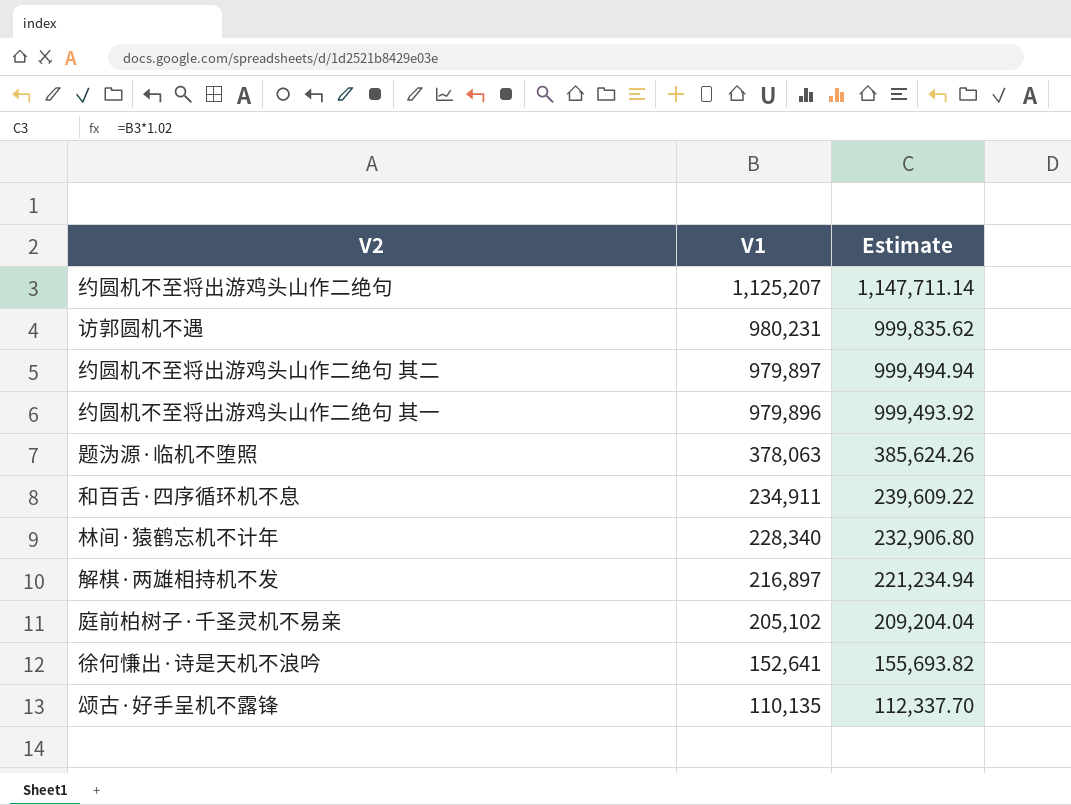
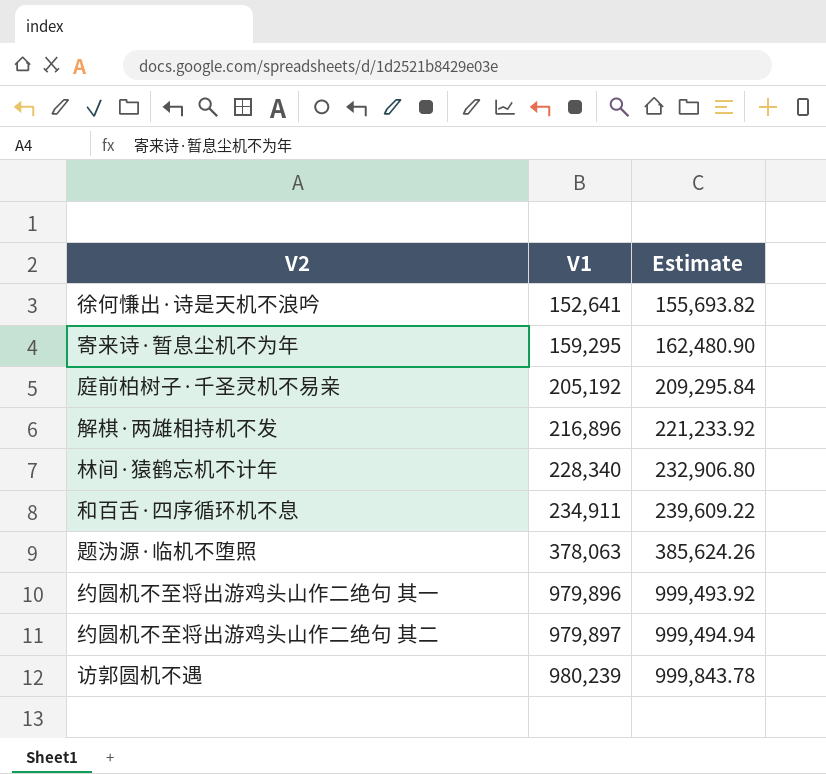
row order: V1 descending -> V1 ascending
row 约圆机不至将出游鸡头山作二绝句: 1,125,207 | 1,147,711.14 -> none
row 颂古·好手呈机不露锋: 110,135 | 112,337.70 -> none
row 寄来诗·暂息尘机不为年: none -> 159,295 | 162,480.90
庭前柏树子·千圣灵机不易亲 | V1: 205,102 -> 205,192
庭前柏树子·千圣灵机不易亲 | Estimate: 209,204.04 -> 209,295.84
解棋·两雄相持机不发 | V1: 216,897 -> 216,896
解棋·两雄相持机不发 | Estimate: 221,234.94 -> 221,233.92
访郭圆机不遇 | V1: 980,231 -> 980,239
访郭圆机不遇 | Estimate: 999,835.62 -> 999,843.78

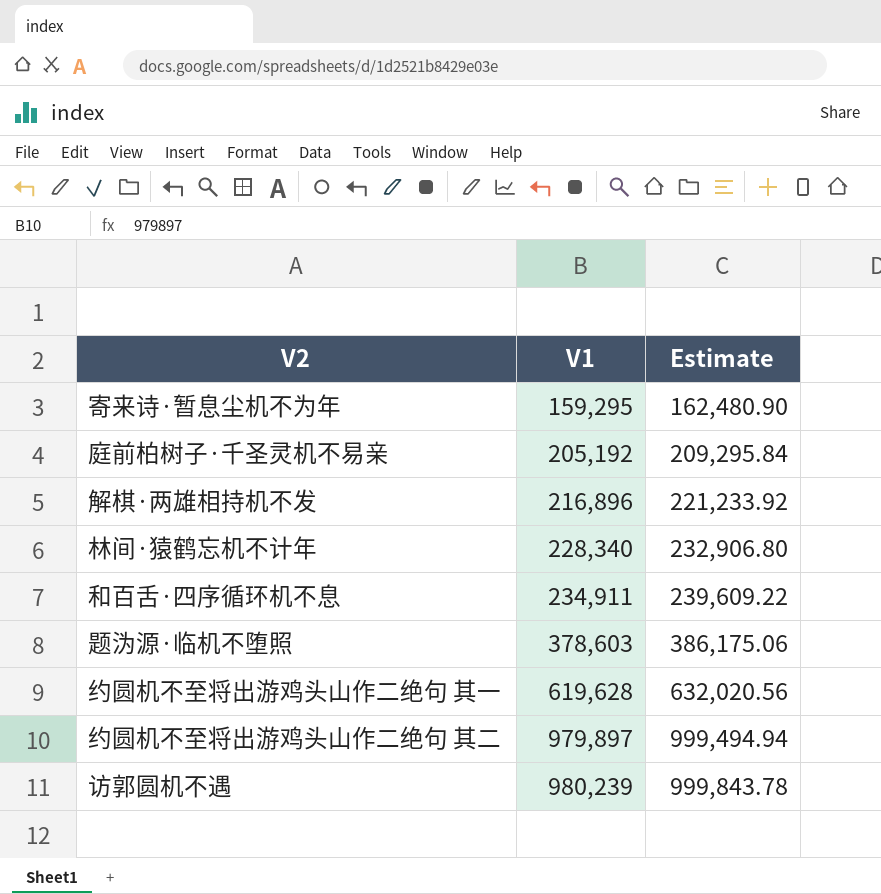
row 徐何慊出·诗是天机不浪吟: 152,641 | 155,693.82 -> none
题沩源·临机不堕照 | V1: 378,063 -> 378,603
题沩源·临机不堕照 | Estimate: 385,624.26 -> 386,175.06
约圆机不至将出游鸡头山作二绝句 其一 | V1: 979,896 -> 619,628
约圆机不至将出游鸡头山作二绝句 其一 | Estimate: 999,493.92 -> 632,020.56

